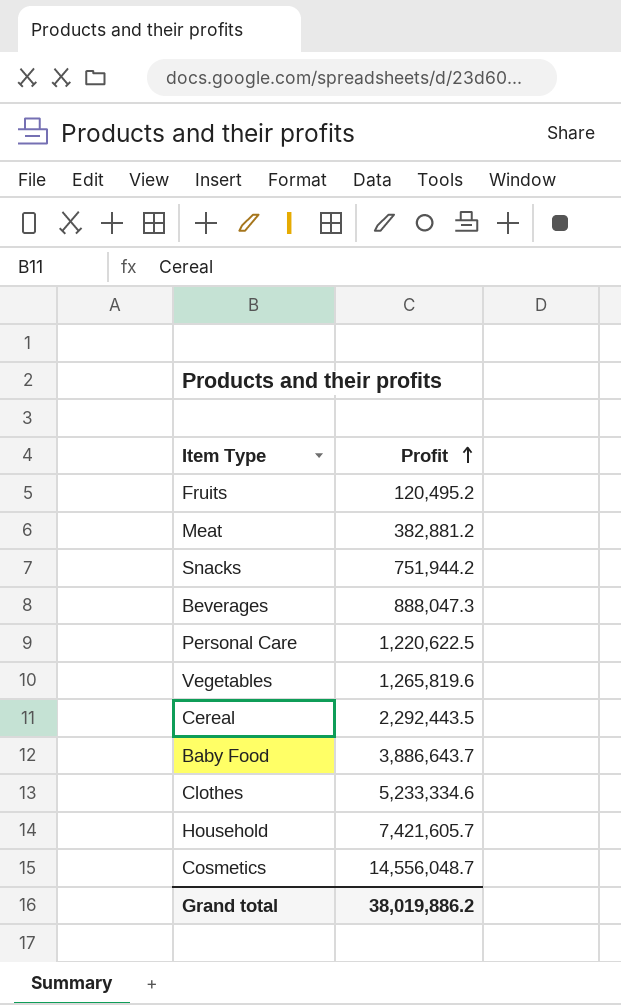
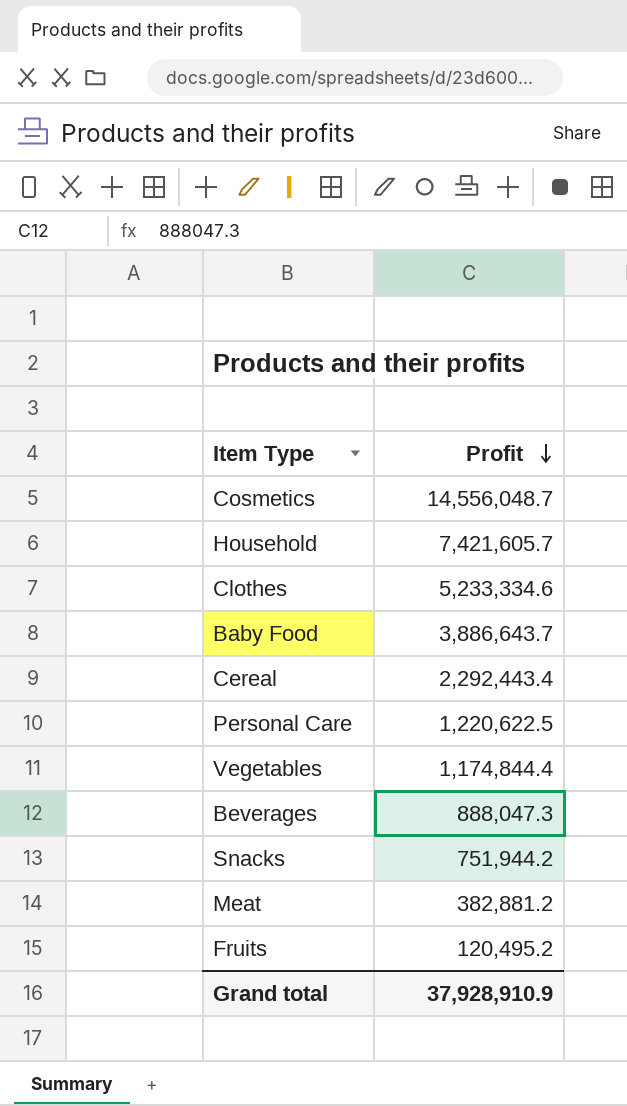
row order: Profit ascending -> Profit descending
Cereal | Profit: 2,292,443.5 -> 2,292,443.4
Vegetables | Profit: 1,265,819.6 -> 1,174,844.4
Grand total | Profit: 38,019,886.2 -> 37,928,910.9

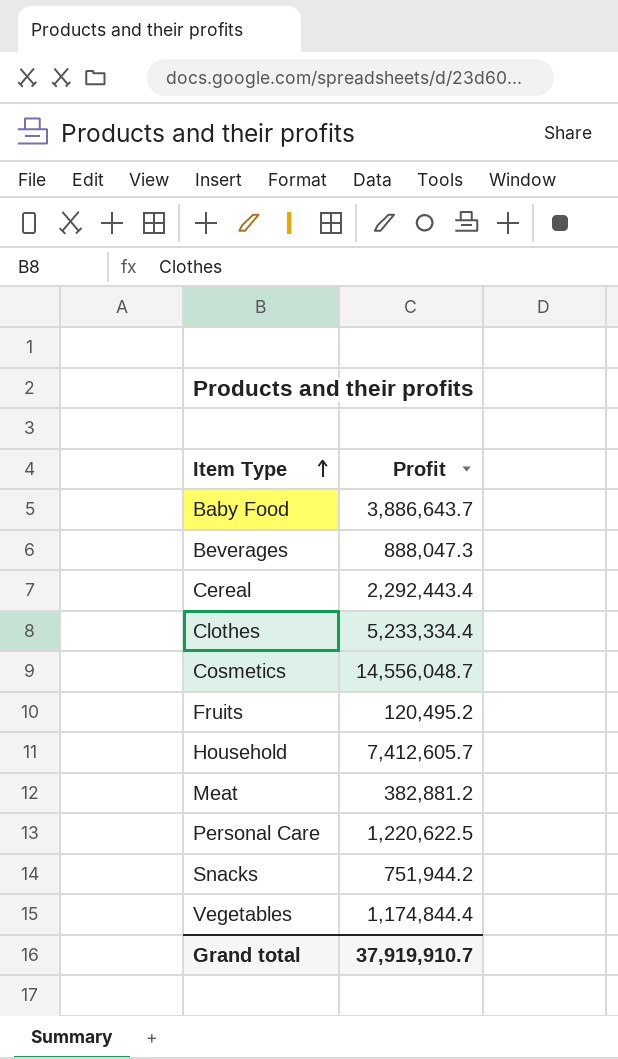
row order: Profit descending -> Item Type ascending
Clothes | Profit: 5,233,334.6 -> 5,233,334.4
Household | Profit: 7,421,605.7 -> 7,412,605.7
Grand total | Profit: 37,928,910.9 -> 37,919,910.7

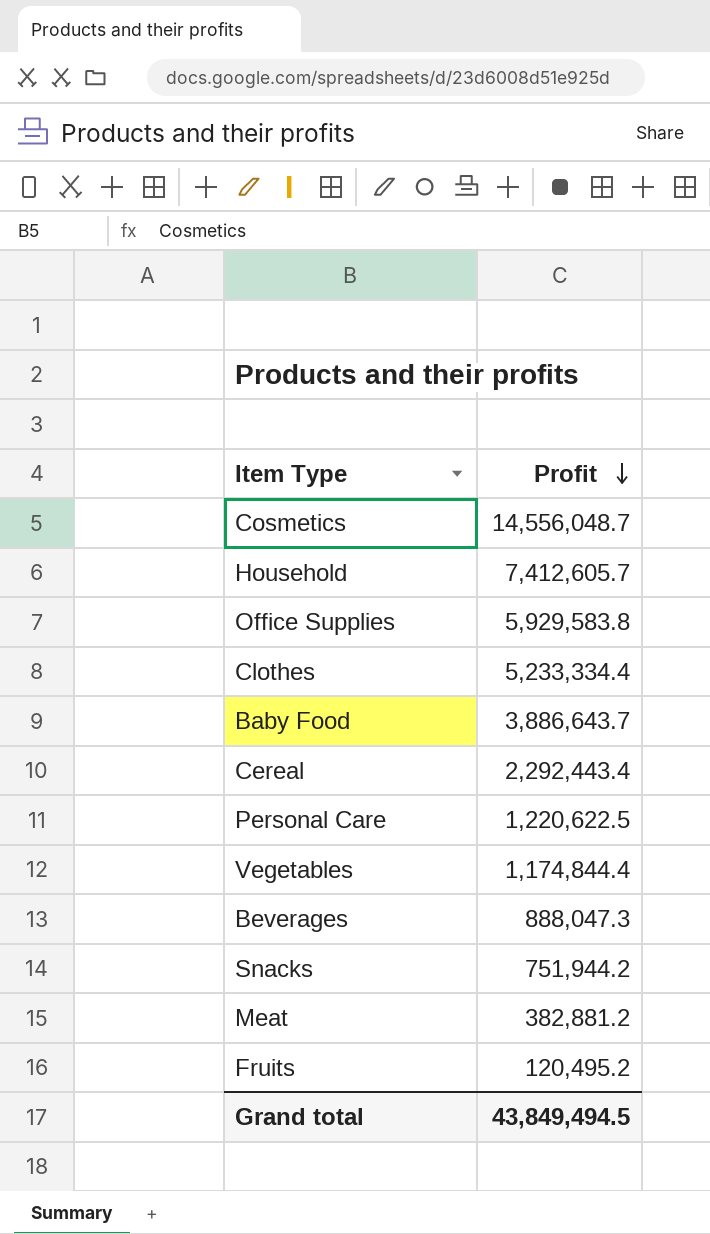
row order: Item Type ascending -> Profit descending
row Office Supplies: none -> 5,929,583.8
Grand total | Profit: 37,919,910.7 -> 43,849,494.5

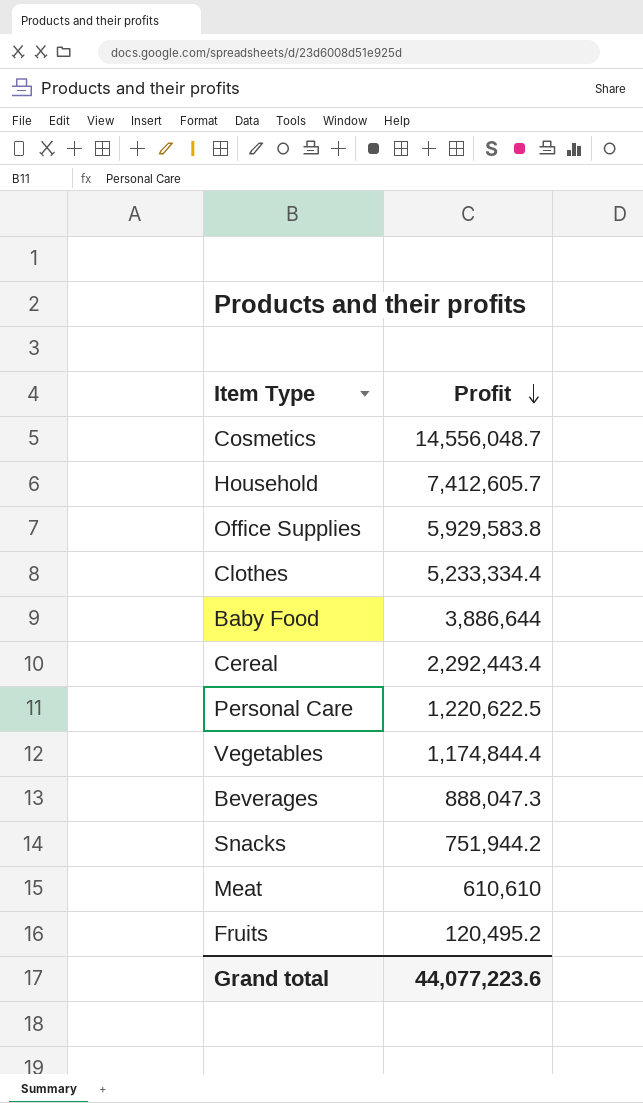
Baby Food | Profit: 3,886,643.7 -> 3,886,644
Meat | Profit: 382,881.2 -> 610,610
Grand total | Profit: 43,849,494.5 -> 44,077,223.6

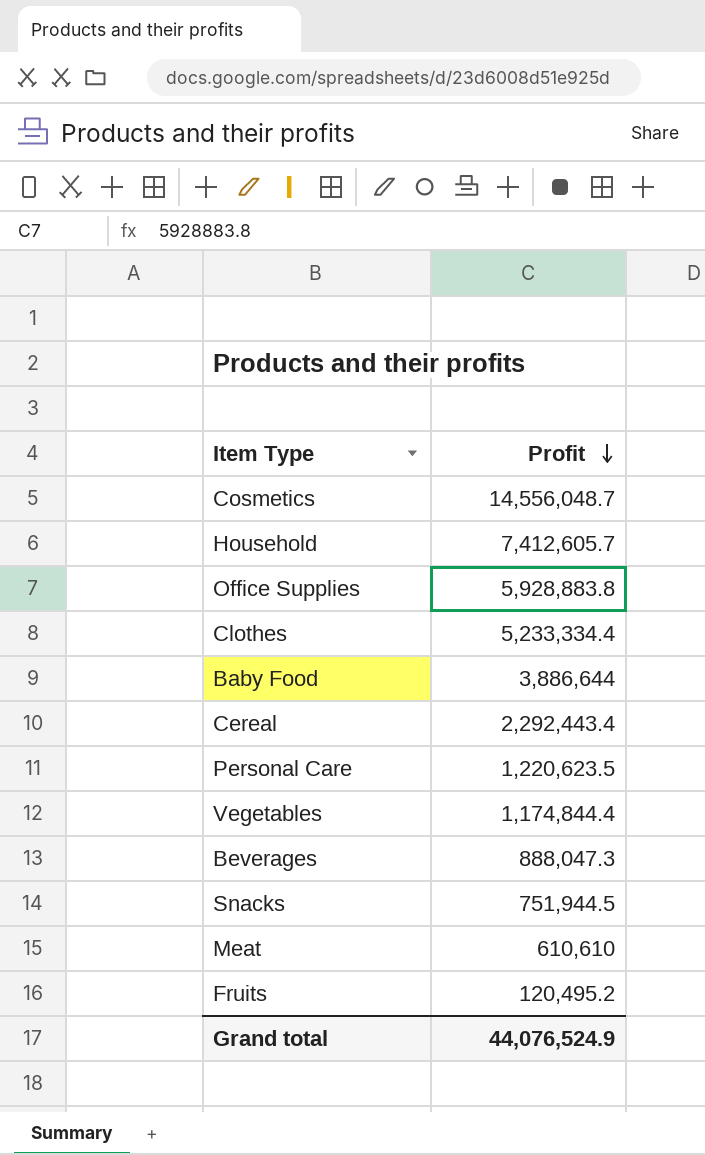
Office Supplies | Profit: 5,929,583.8 -> 5,928,883.8
Personal Care | Profit: 1,220,622.5 -> 1,220,623.5
Snacks | Profit: 751,944.2 -> 751,944.5
Grand total | Profit: 44,077,223.6 -> 44,076,524.9

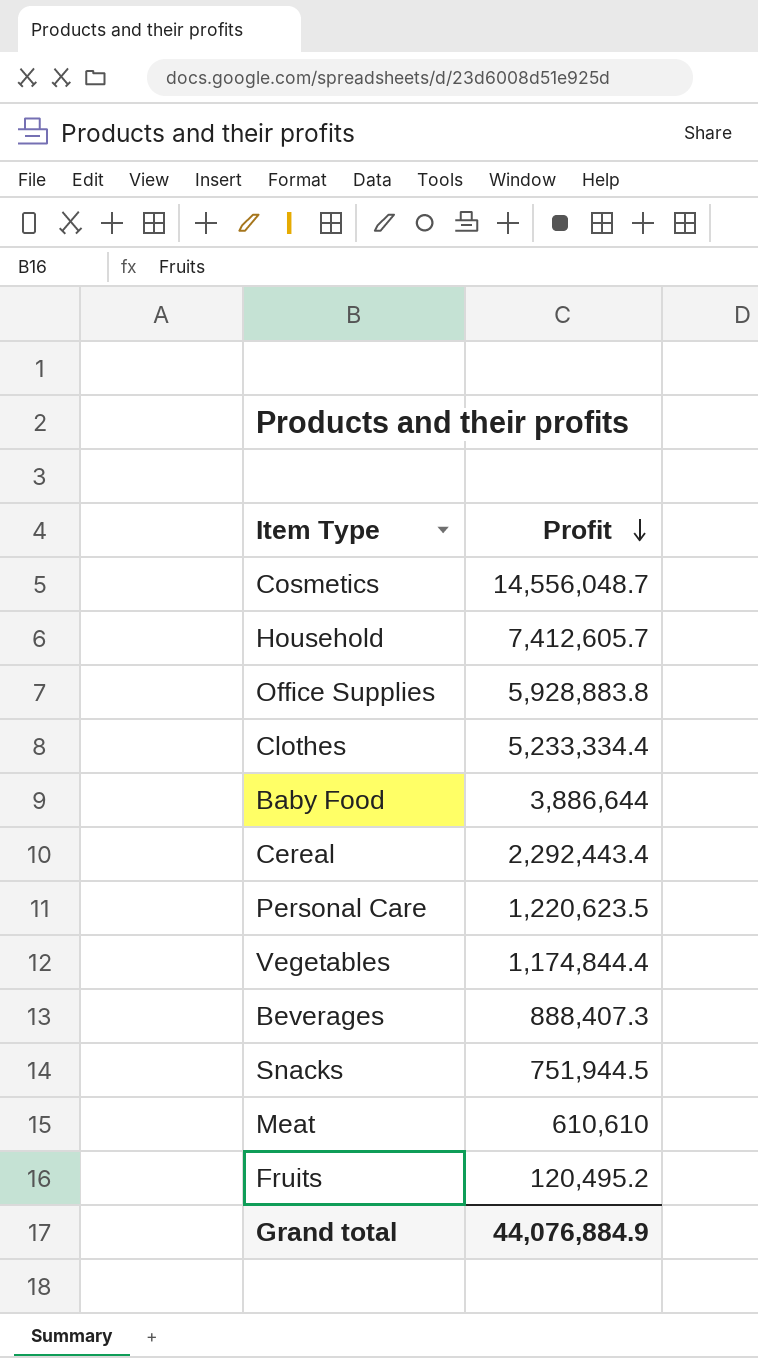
Beverages | Profit: 888,047.3 -> 888,407.3
Grand total | Profit: 44,076,524.9 -> 44,076,884.9

